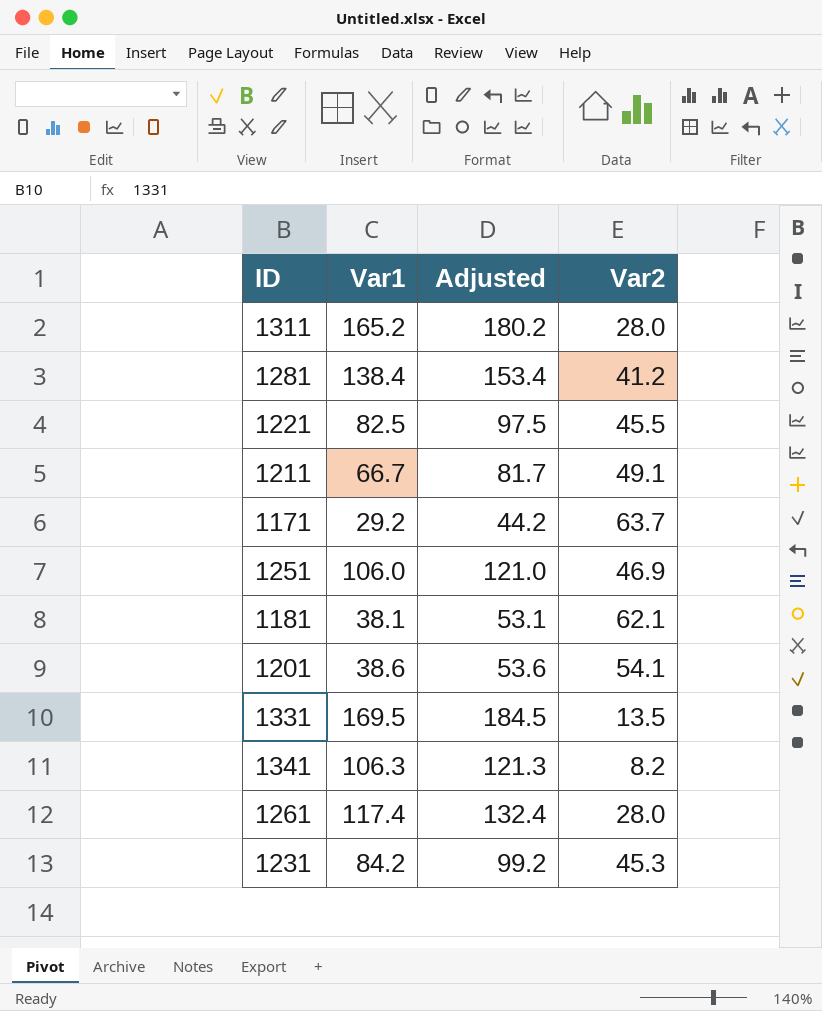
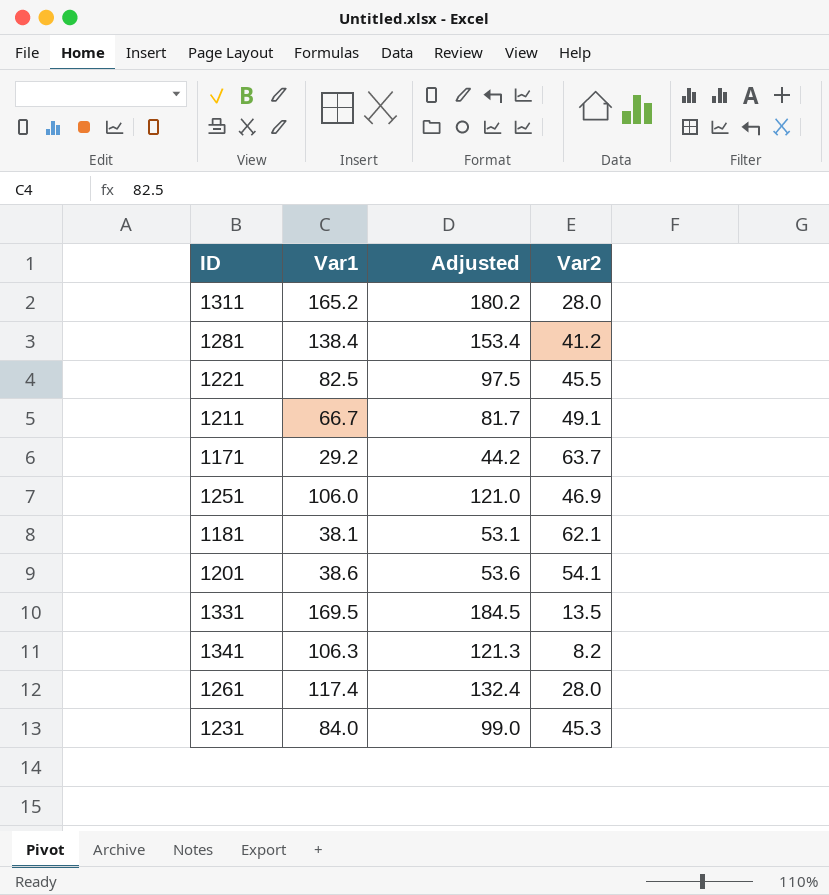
1231 | Var1: 84.2 -> 84.0
1231 | Adjusted: 99.2 -> 99.0

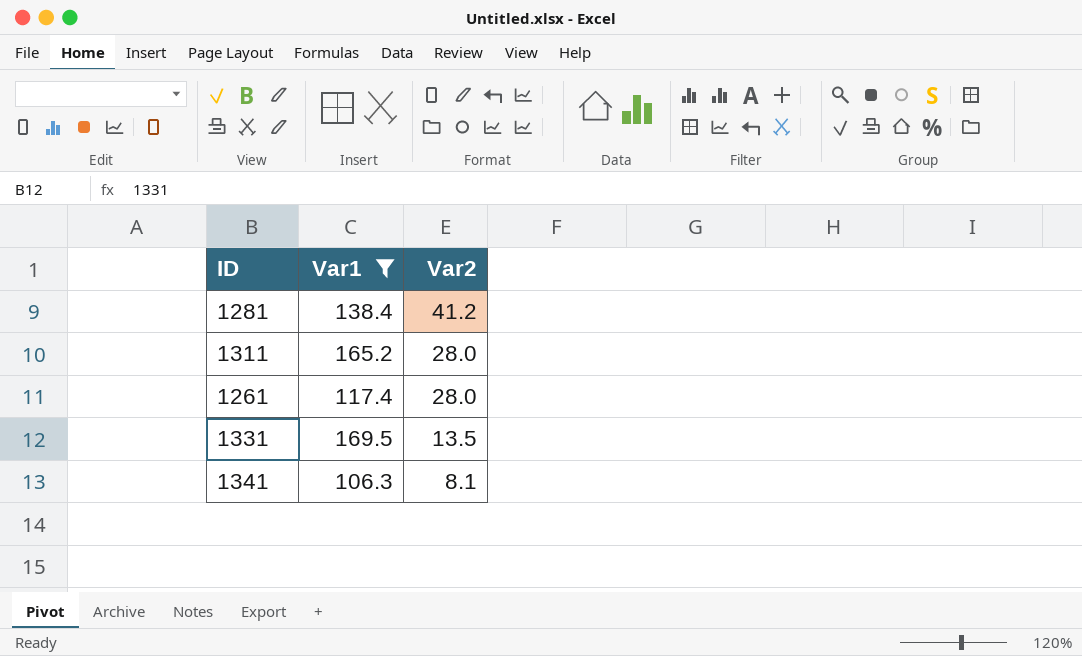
filter: none -> Var1 >= 106.3
row order: none -> Var2 descending
column Adjusted | formula: [Var1] + 15 -> none
1341 | Var2: 8.2 -> 8.1

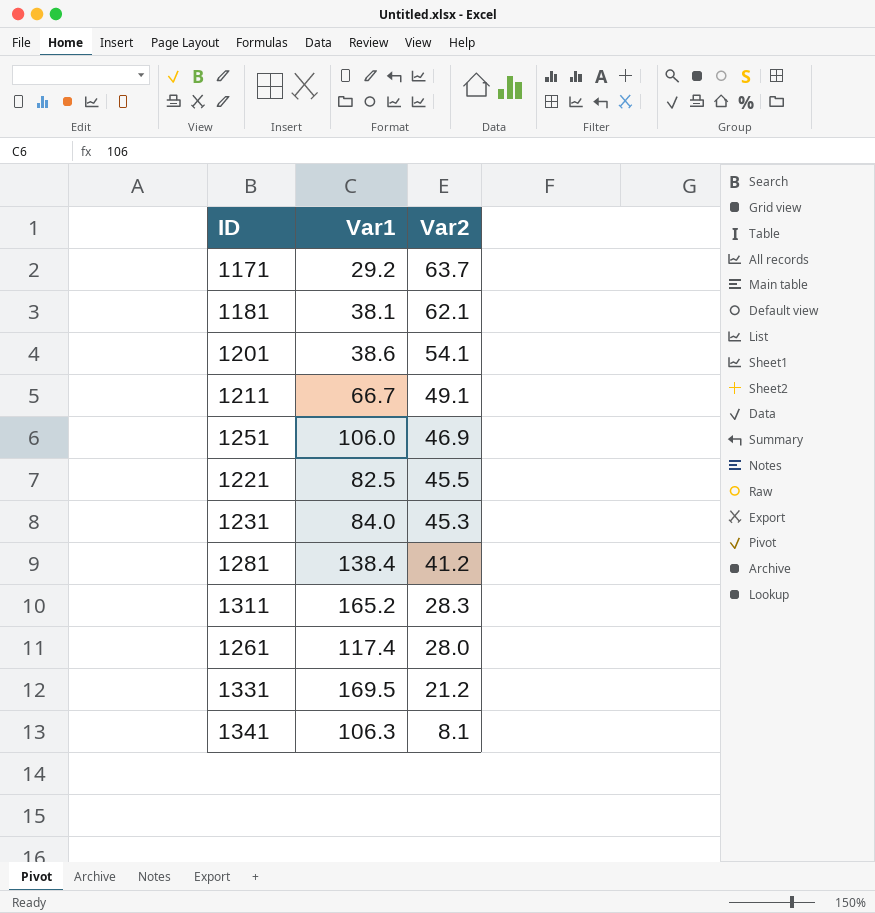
filter: Var1 >= 106.3 -> none
1311 | Var2: 28.0 -> 28.3
1331 | Var2: 13.5 -> 21.2

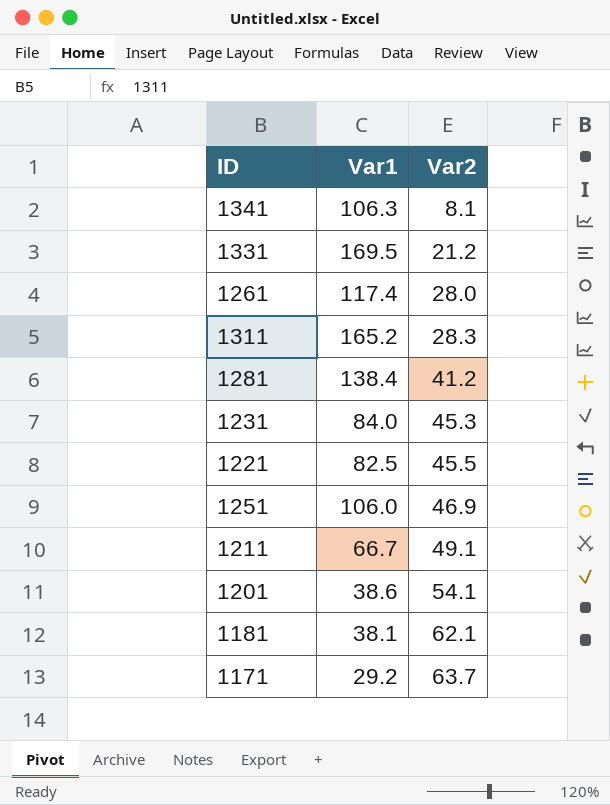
row order: Var2 descending -> Var2 ascending

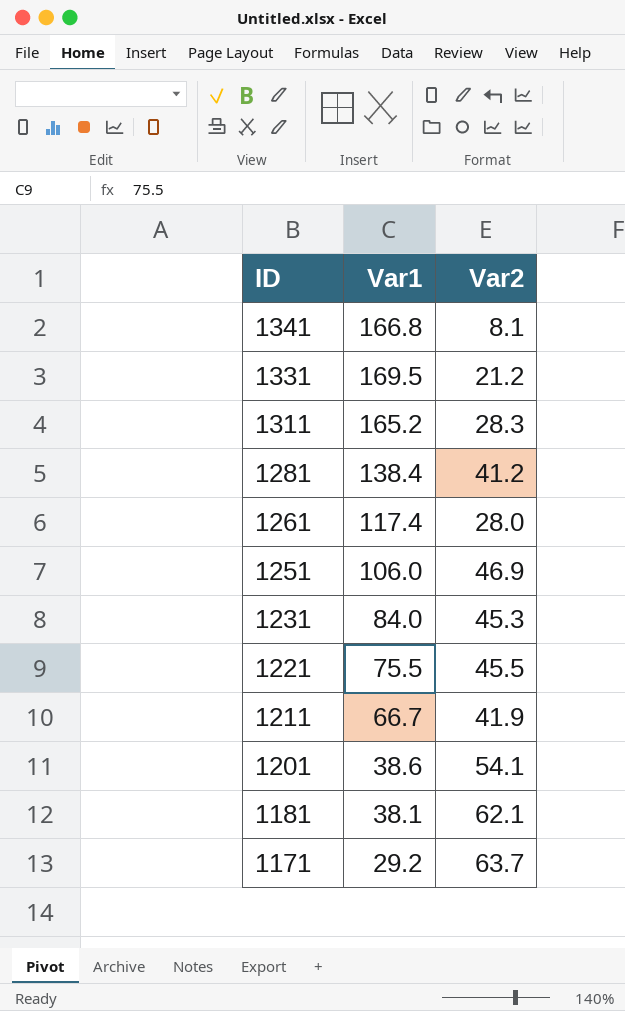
row order: Var2 ascending -> ID descending
1341 | Var1: 106.3 -> 166.8
1221 | Var1: 82.5 -> 75.5
1211 | Var2: 49.1 -> 41.9

